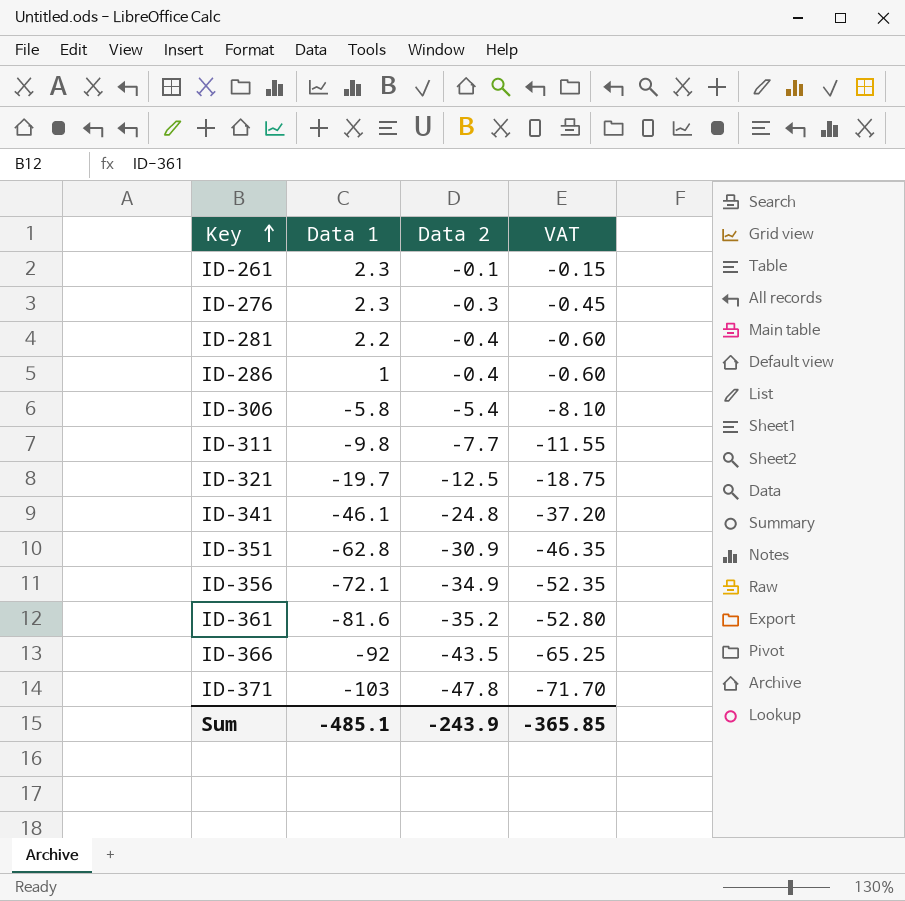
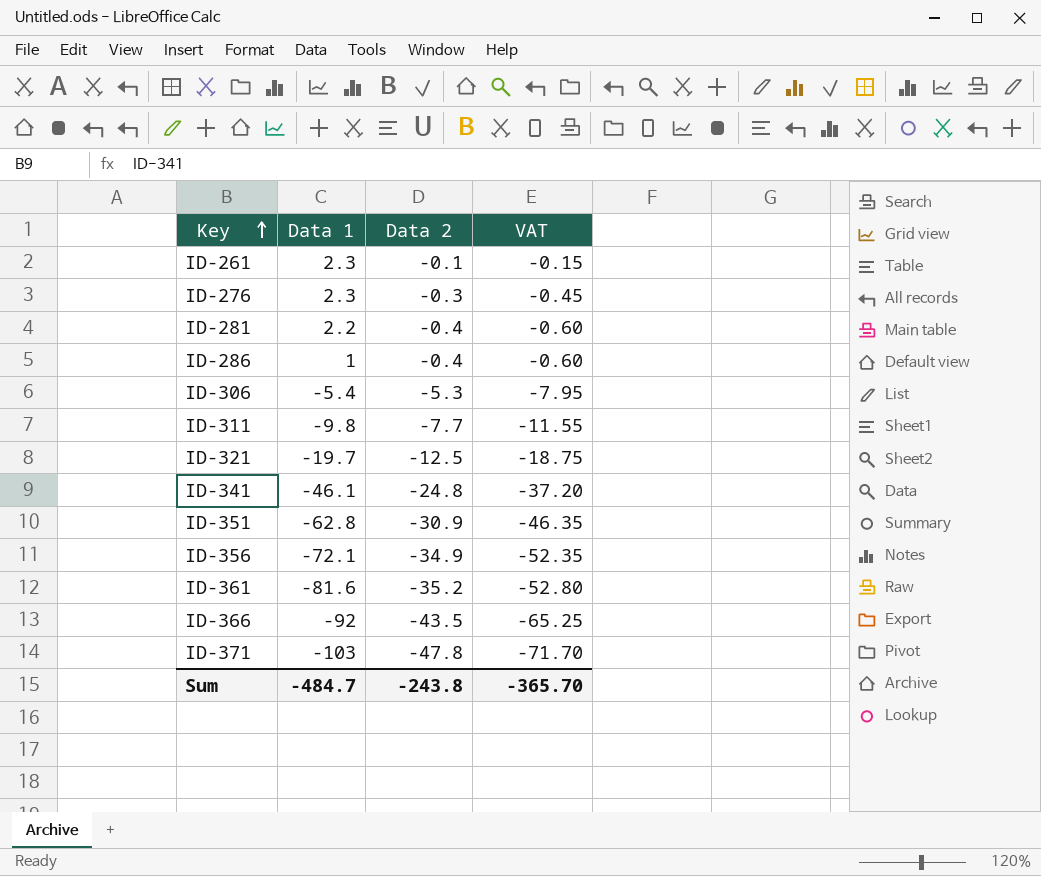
ID-306 | Data 1: -5.8 -> -5.4
ID-306 | Data 2: -5.4 -> -5.3
ID-306 | VAT: -8.10 -> -7.95
Sum | Data 1: -485.1 -> -484.7
Sum | Data 2: -243.9 -> -243.8
Sum | VAT: -365.85 -> -365.70

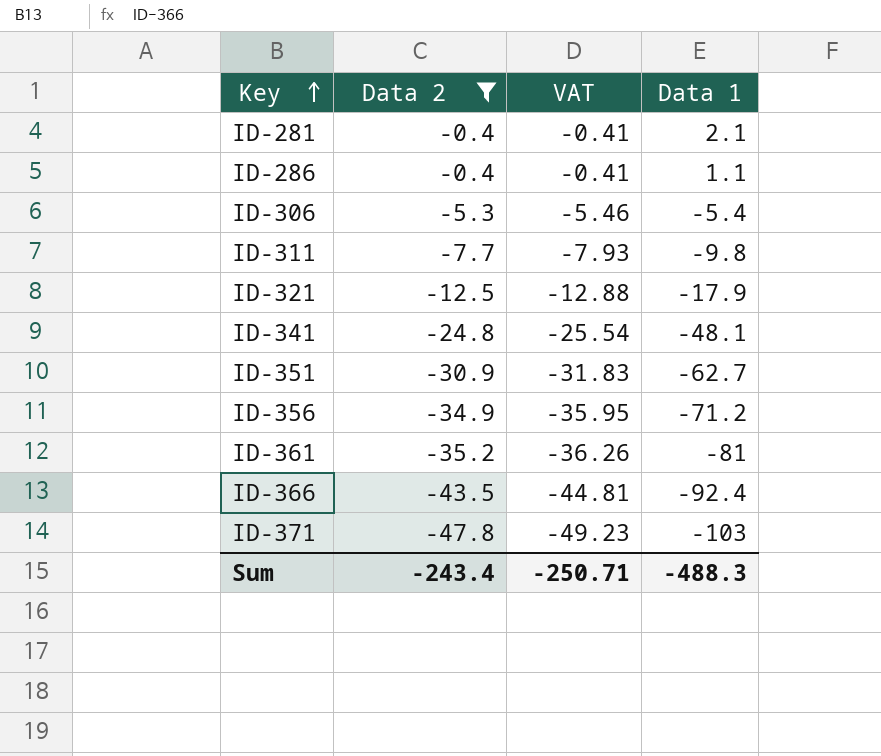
filter: none -> Data 2 <= -0.4
column VAT | formula: [Data 2] * 1.5 -> [Data 2] * 1.03
column Data 1 | position: 2 -> 4
ID-281 | Data 1: 2.2 -> 2.1
ID-286 | Data 1: 1 -> 1.1
ID-321 | Data 1: -19.7 -> -17.9
ID-341 | Data 1: -46.1 -> -48.1
ID-351 | Data 1: -62.8 -> -62.7
ID-356 | Data 1: -72.1 -> -71.2
ID-361 | Data 1: -81.6 -> -81
ID-366 | Data 1: -92 -> -92.4
Sum | Data 2: -243.8 -> -243.4
Sum | VAT: -365.70 -> -250.71
Sum | Data 1: -484.7 -> -488.3

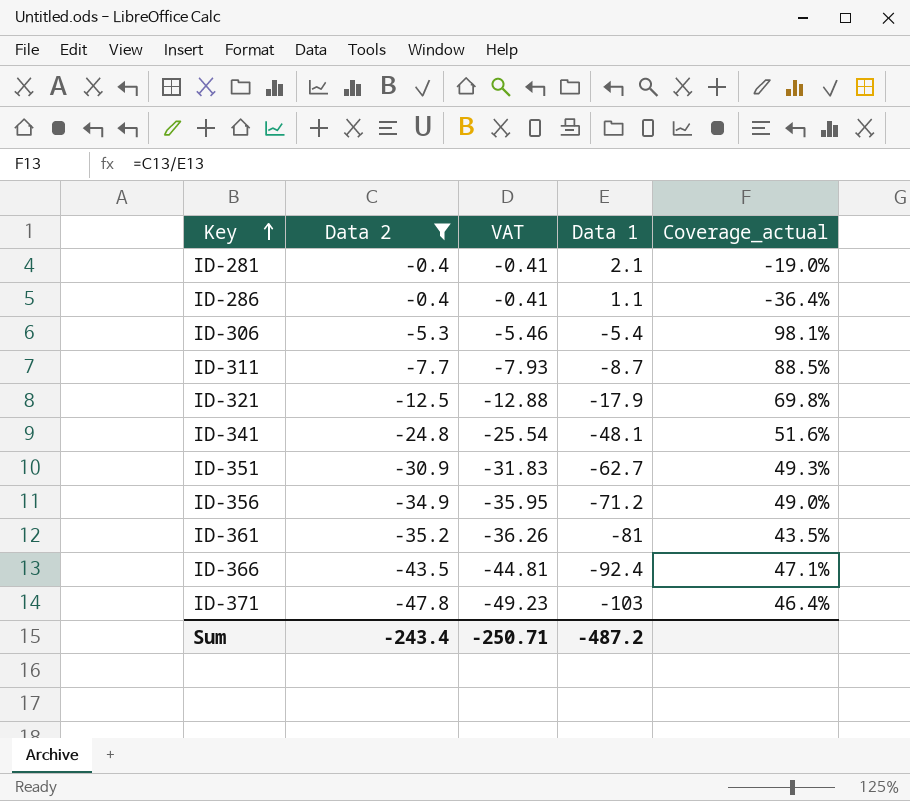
column Coverage_actual | formula: none -> [Data 2] / [Data 1]
ID-311 | Data 1: -9.8 -> -8.7
Sum | Data 1: -488.3 -> -487.2

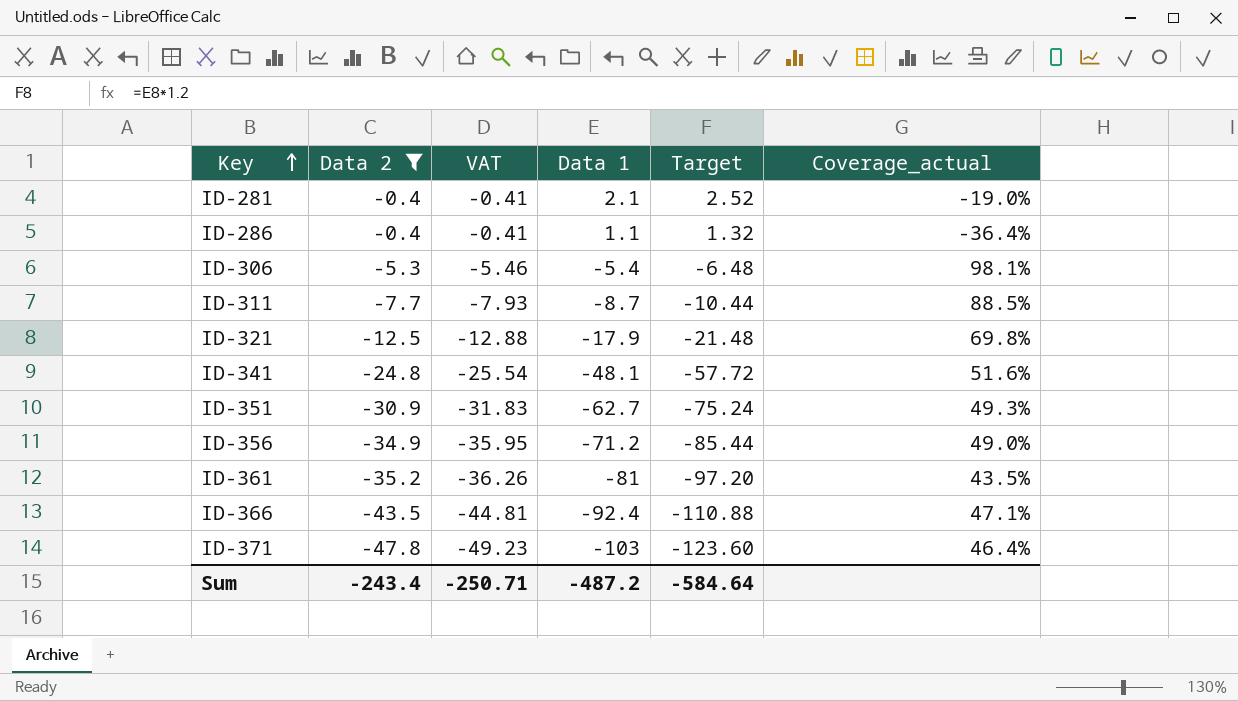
column Target | formula: none -> [Data 1] * 1.2

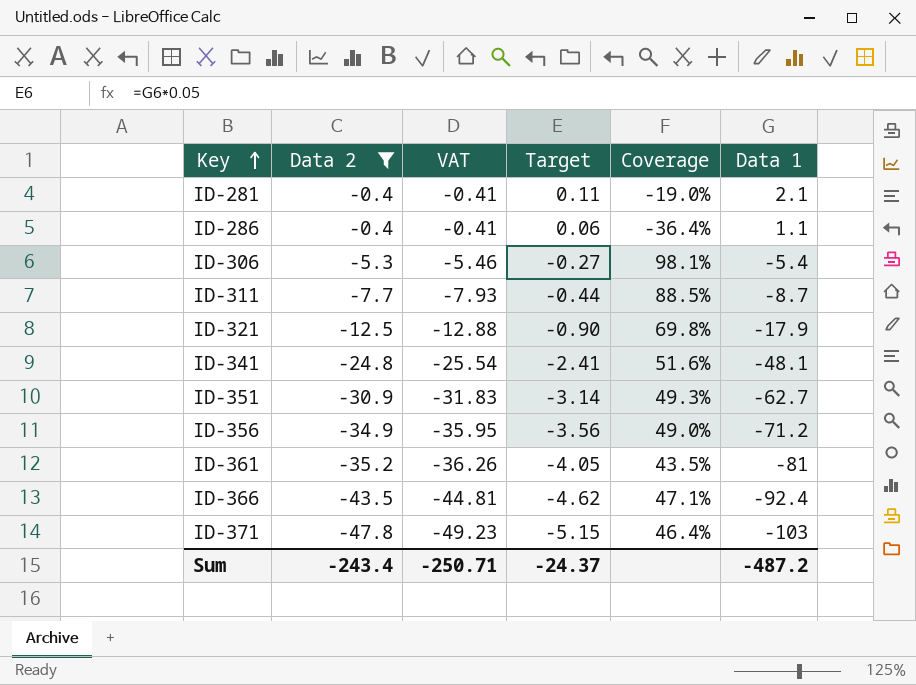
column Target | formula: [Data 1] * 1.2 -> [Data 1] * 0.05
column name: Coverage_actual -> Coverage
column Data 1 | position: 4 -> 6
Sum | Target: -584.64 -> -24.37

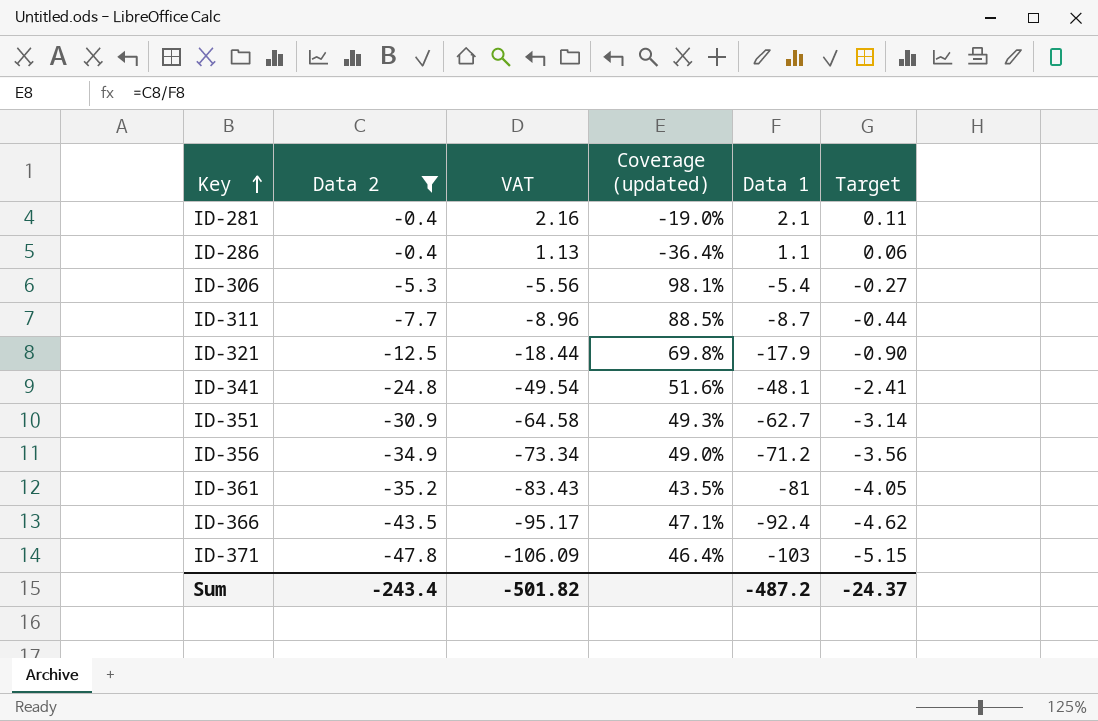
column VAT | formula: [Data 2] * 1.03 -> [Data 1] * 1.03
column name: Coverage -> Coverage (updated)
column Target | position: 4 -> 6
Sum | VAT: -250.71 -> -501.82

